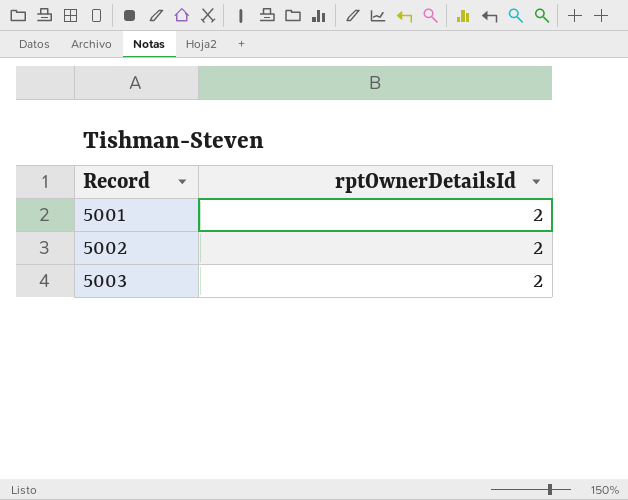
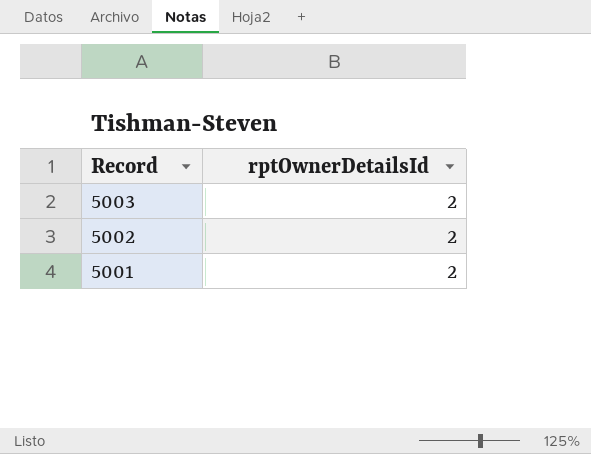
row order: Record ascending -> Record descending

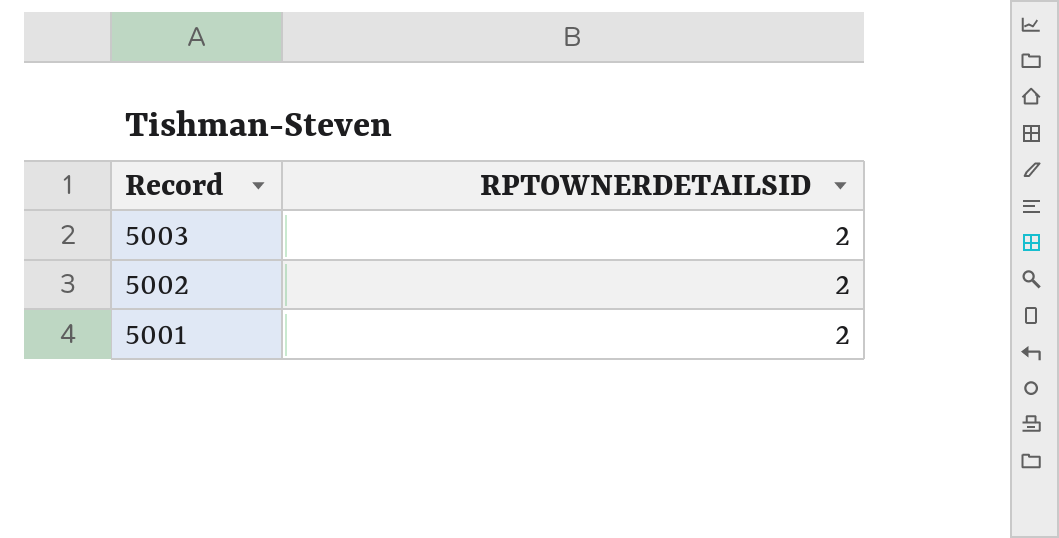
column name: rptOwnerDetailsId -> RPTOWNERDETAILSID

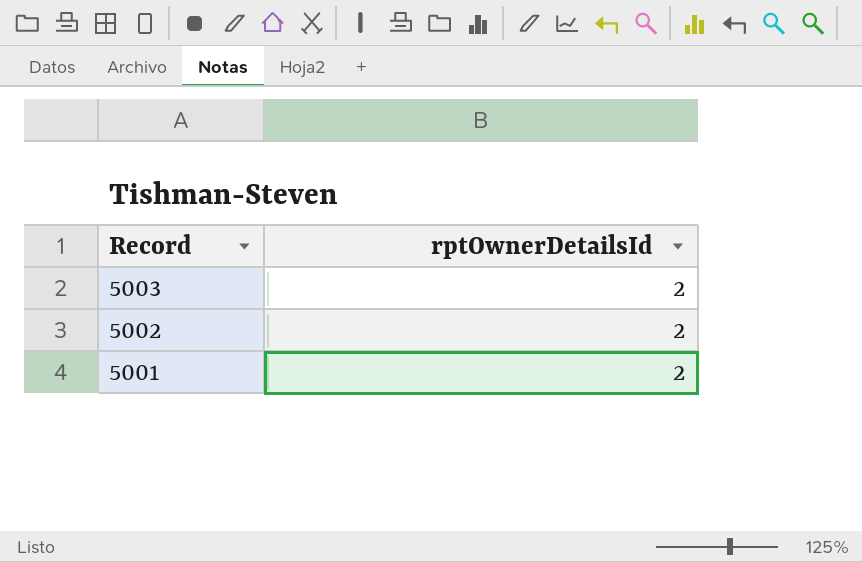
column name: RPTOWNERDETAILSID -> rptOwnerDetailsId

